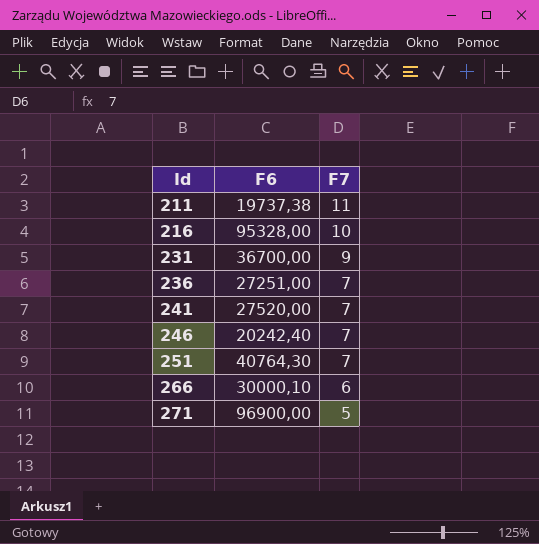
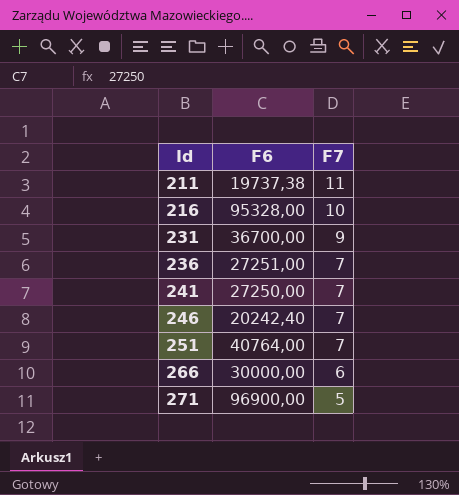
241 | F6: 27520,00 -> 27250,00
251 | F6: 40764,30 -> 40764,00
266 | F6: 30000,10 -> 30000,00

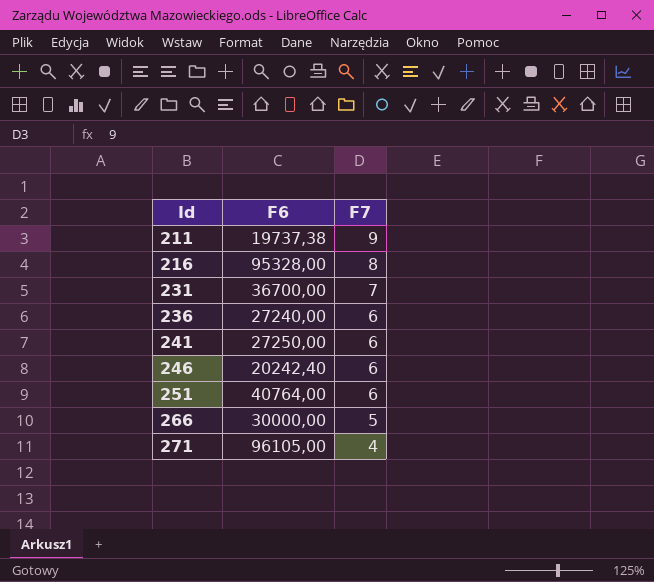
211 | F7: 11 -> 9
216 | F7: 10 -> 8
231 | F7: 9 -> 7
236 | F6: 27251,00 -> 27240,00
236 | F7: 7 -> 6
241 | F7: 7 -> 6
246 | F7: 7 -> 6
251 | F7: 7 -> 6
266 | F7: 6 -> 5
271 | F6: 96900,00 -> 96105,00
271 | F7: 5 -> 4

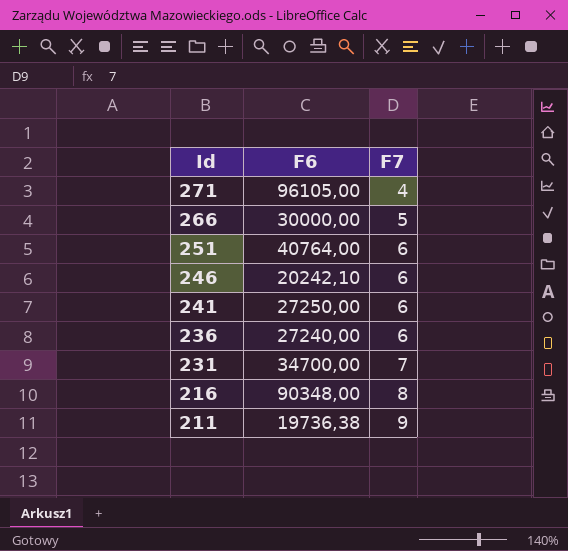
row order: Id ascending -> Id descending
246 | F6: 20242,40 -> 20242,10
231 | F6: 36700,00 -> 34700,00
216 | F6: 95328,00 -> 90348,00
211 | F6: 19737,38 -> 19736,38

